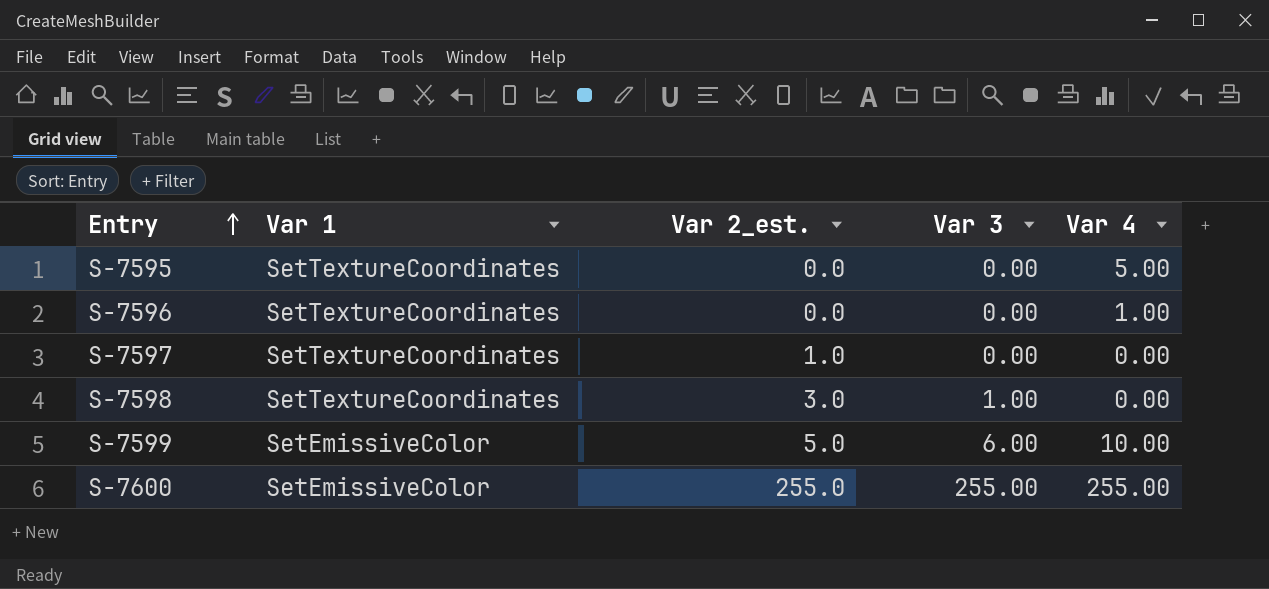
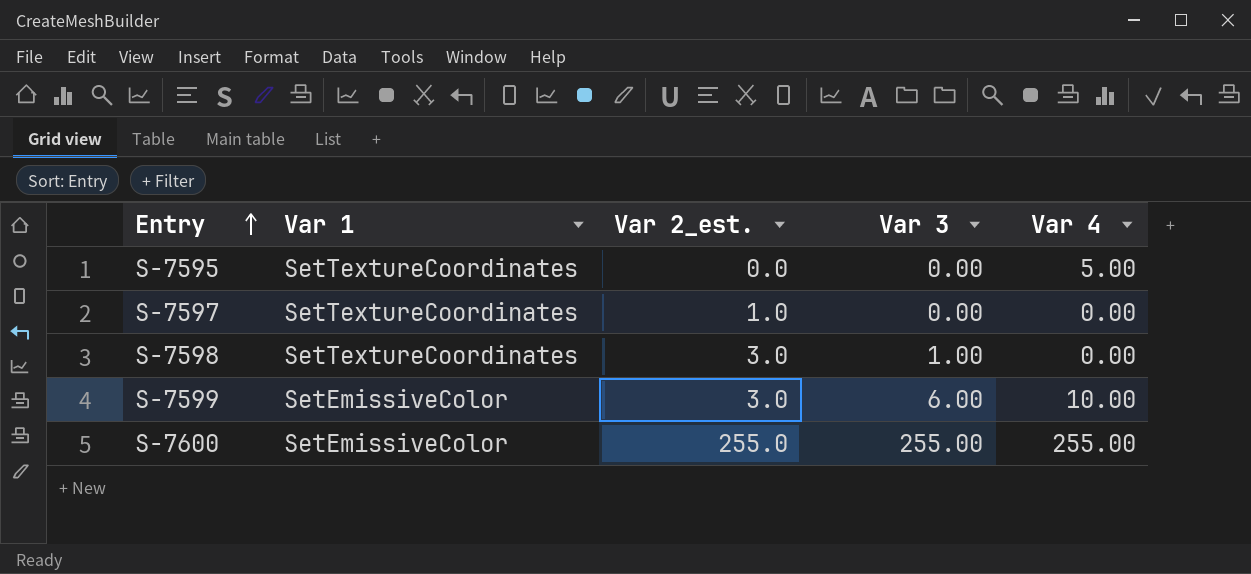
row S-7596: SetTextureCoordinates | 0.0 | 0.00 | 1.00 -> none
S-7599 | Var 2_est.: 5.0 -> 3.0

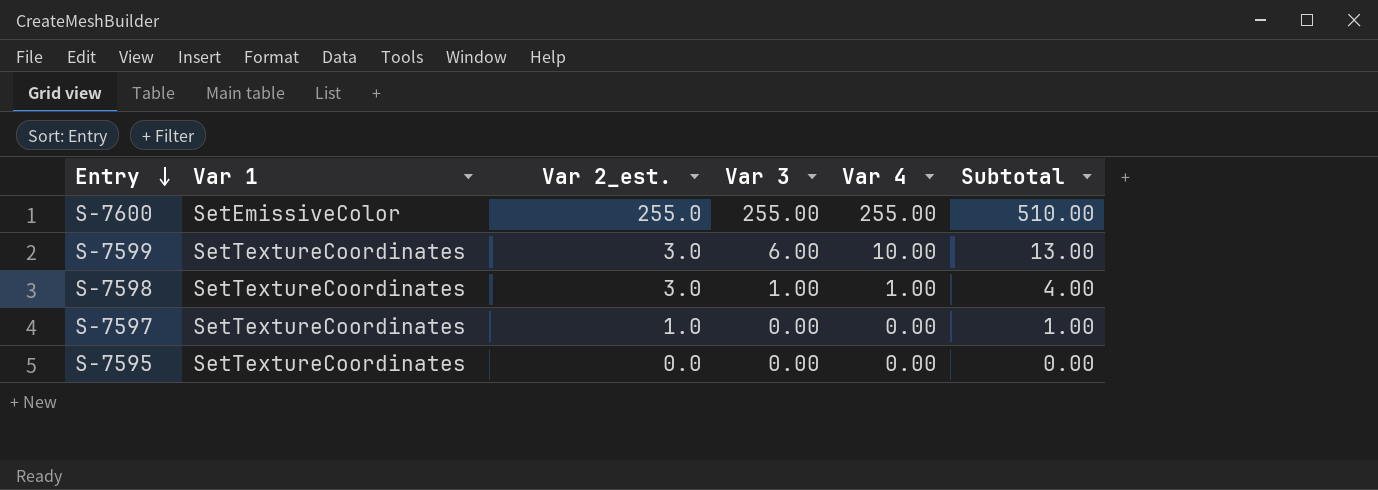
row order: Entry ascending -> Entry descending
column Subtotal | formula: none -> [Var 2_est.] + [Var 4]
S-7599 | Var 1: SetEmissiveColor -> SetTextureCoordinates
S-7598 | Var 4: 0.00 -> 1.00
S-7595 | Var 4: 5.00 -> 0.00

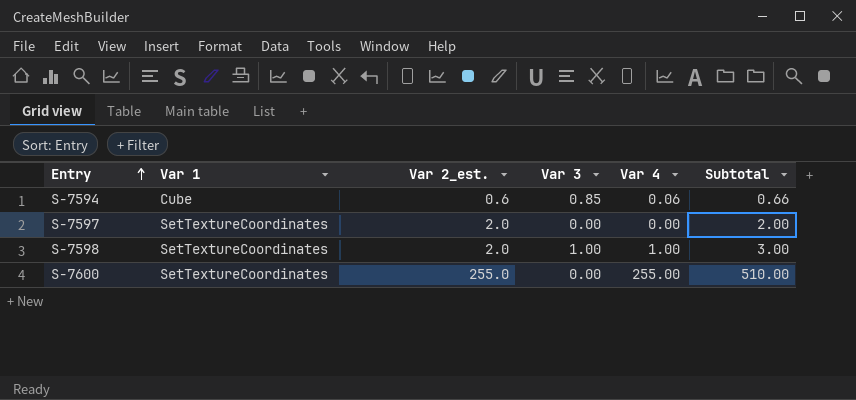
row order: Entry descending -> Entry ascending
row S-7599: SetTextureCoordinates | 3.0 | 6.00 | 10.00 | 13.00 -> none
row S-7595: SetTextureCoordinates | 0.0 | 0.00 | 0.00 | 0.00 -> none
row S-7594: none -> Cube | 0.6 | 0.85 | 0.06 | 0.66
S-7597 | Var 2_est.: 1.0 -> 2.0
S-7597 | Subtotal: 1.00 -> 2.00
S-7598 | Var 2_est.: 3.0 -> 2.0
S-7598 | Subtotal: 4.00 -> 3.00
S-7600 | Var 1: SetEmissiveColor -> SetTextureCoordinates
S-7600 | Var 3: 255.00 -> 0.00

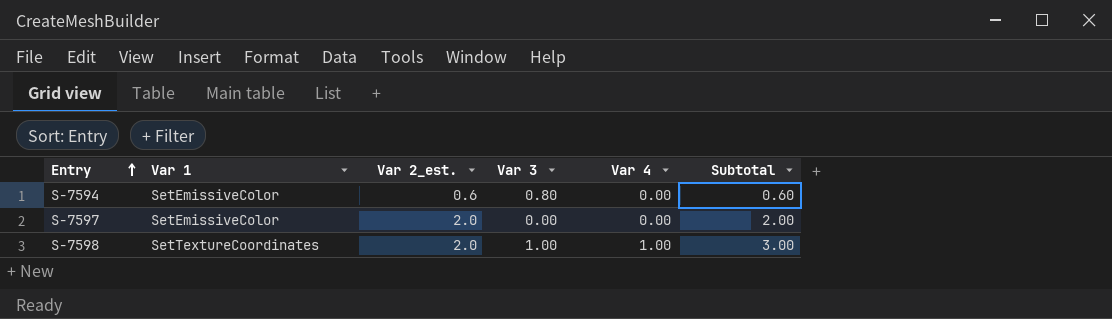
row S-7600: SetTextureCoordinates | 255.0 | 0.00 | 255.00 | 510.00 -> none
S-7594 | Var 1: Cube -> SetEmissiveColor
S-7594 | Var 3: 0.85 -> 0.80
S-7594 | Var 4: 0.06 -> 0.00
S-7594 | Subtotal: 0.66 -> 0.60
S-7597 | Var 1: SetTextureCoordinates -> SetEmissiveColor

